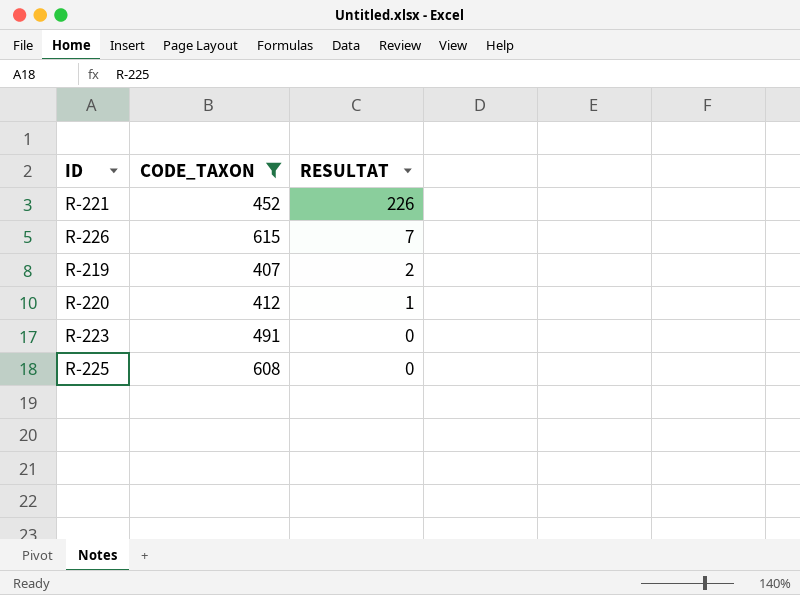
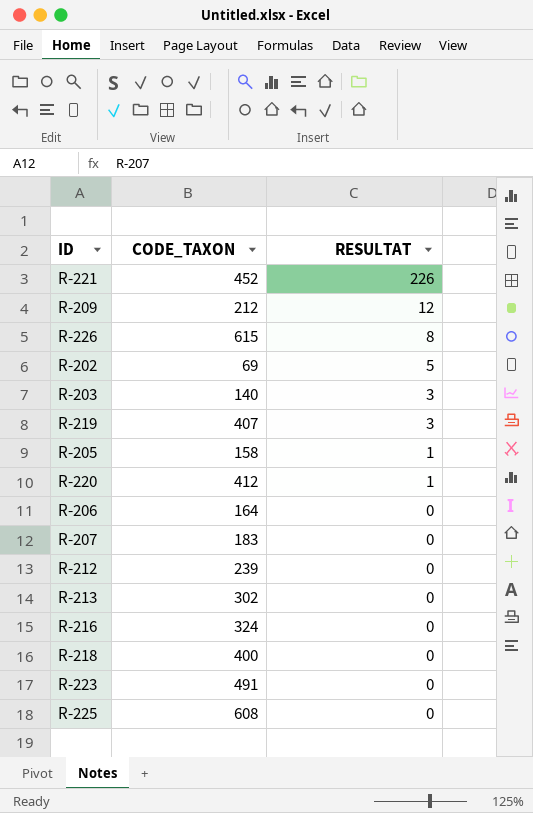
filter: CODE_TAXON >= 407 -> none
R-226 | RESULTAT: 7 -> 8
R-219 | RESULTAT: 2 -> 3

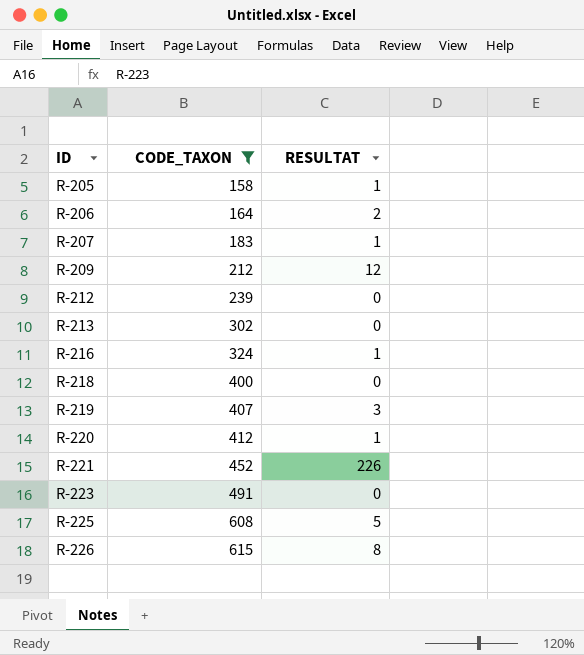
filter: none -> CODE_TAXON >= 158
row order: RESULTAT descending -> ID ascending
R-206 | RESULTAT: 0 -> 2
R-207 | RESULTAT: 0 -> 1
R-216 | RESULTAT: 0 -> 1
R-225 | RESULTAT: 0 -> 5

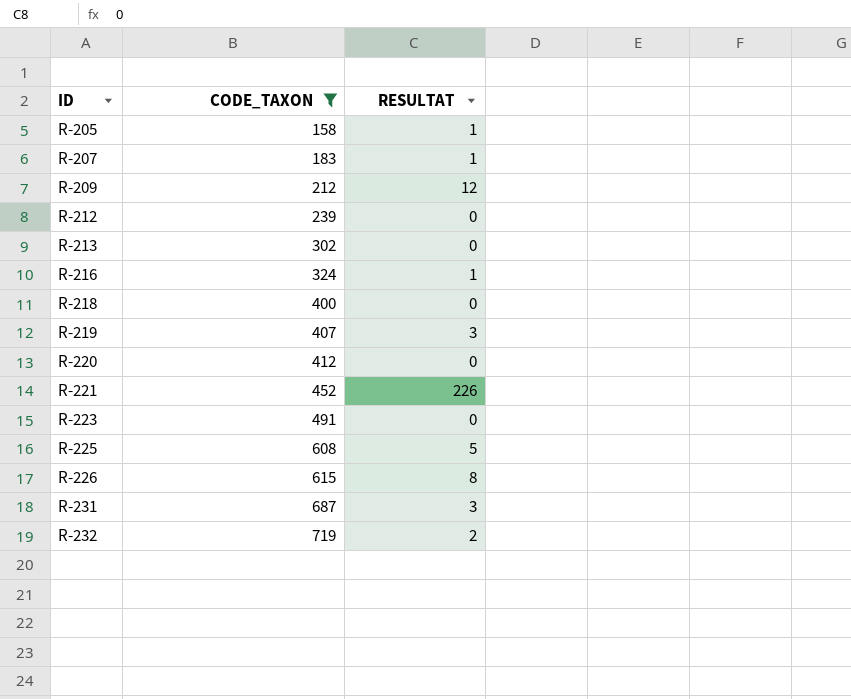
row R-206: 164 | 2 -> none
R-220 | RESULTAT: 1 -> 0
row R-231: none -> 687 | 3
row R-232: none -> 719 | 2

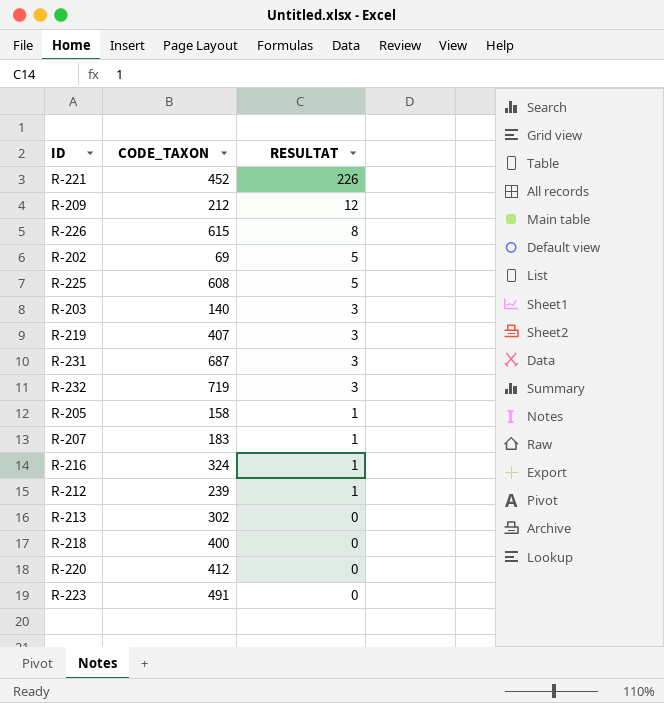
filter: CODE_TAXON >= 158 -> none
row order: ID ascending -> RESULTAT descending
R-232 | RESULTAT: 2 -> 3
R-212 | RESULTAT: 0 -> 1

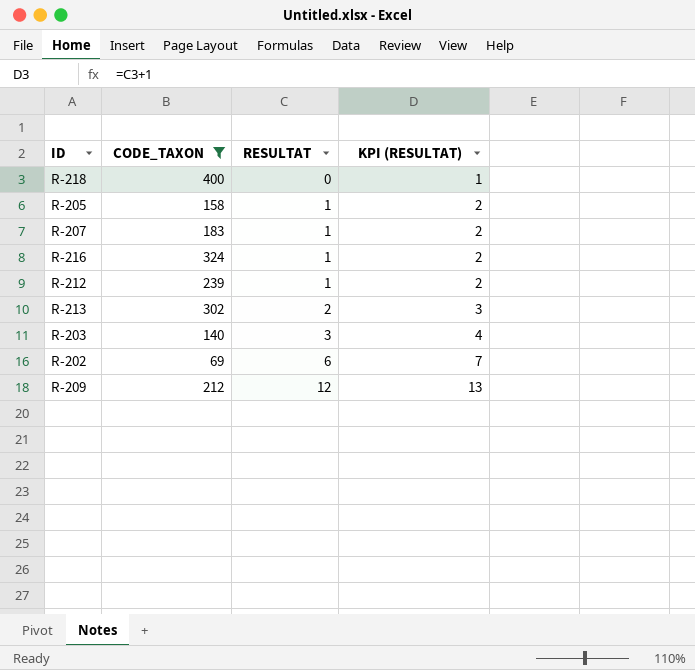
filter: none -> CODE_TAXON <= 400
row order: RESULTAT descending -> RESULTAT ascending
column KPI (RESULTAT) | formula: none -> [RESULTAT] + 1
R-213 | RESULTAT: 0 -> 2
R-202 | RESULTAT: 5 -> 6

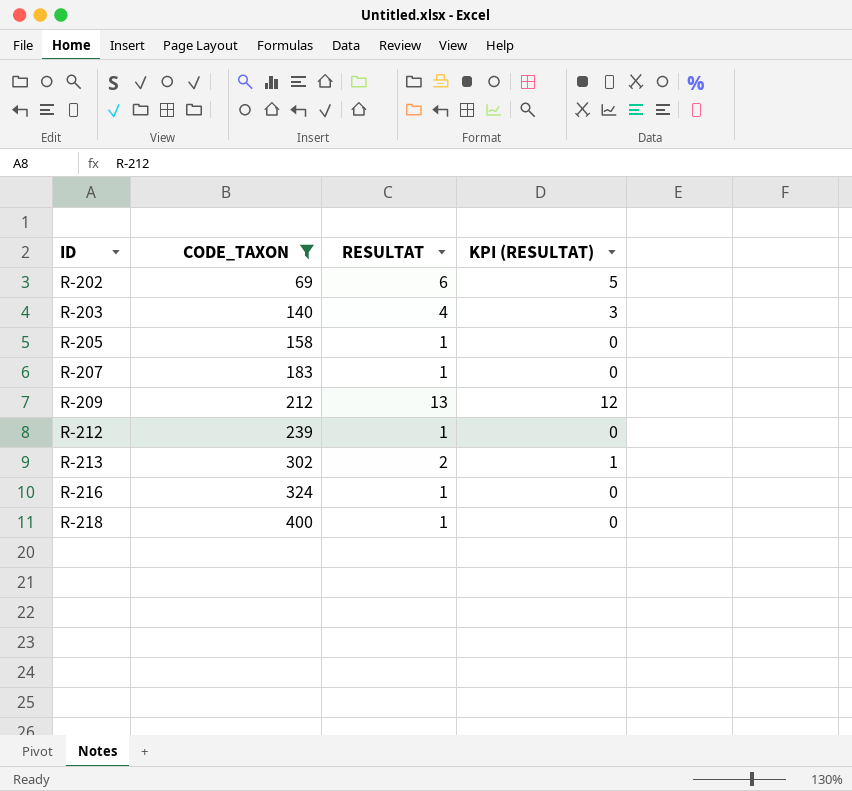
row order: RESULTAT ascending -> ID ascending
column KPI (RESULTAT) | formula: [RESULTAT] + 1 -> [RESULTAT] - 1
R-203 | RESULTAT: 3 -> 4
R-209 | RESULTAT: 12 -> 13
R-218 | RESULTAT: 0 -> 1

